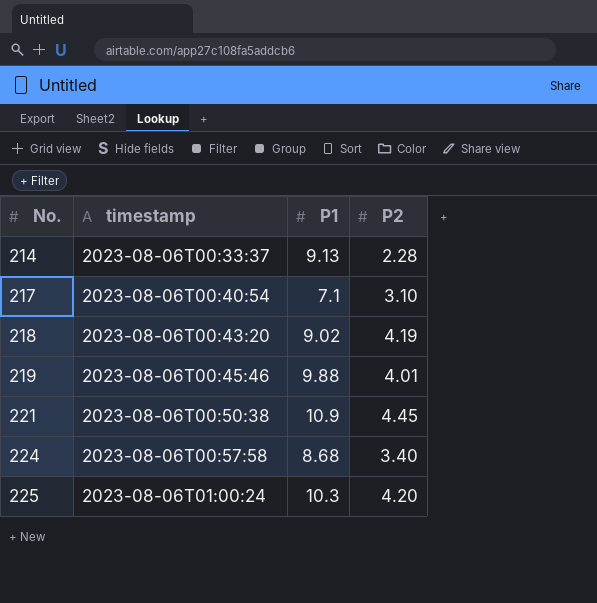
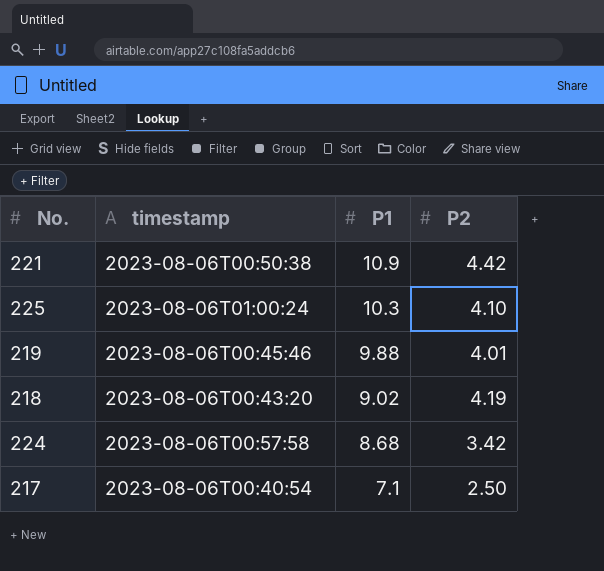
row order: No. ascending -> P1 descending
row 214: 2023-08-06T00:33:37 | 9.13 | 2.28 -> none
221 | P2: 4.45 -> 4.42
225 | P2: 4.20 -> 4.10
224 | P2: 3.40 -> 3.42
217 | P2: 3.10 -> 2.50

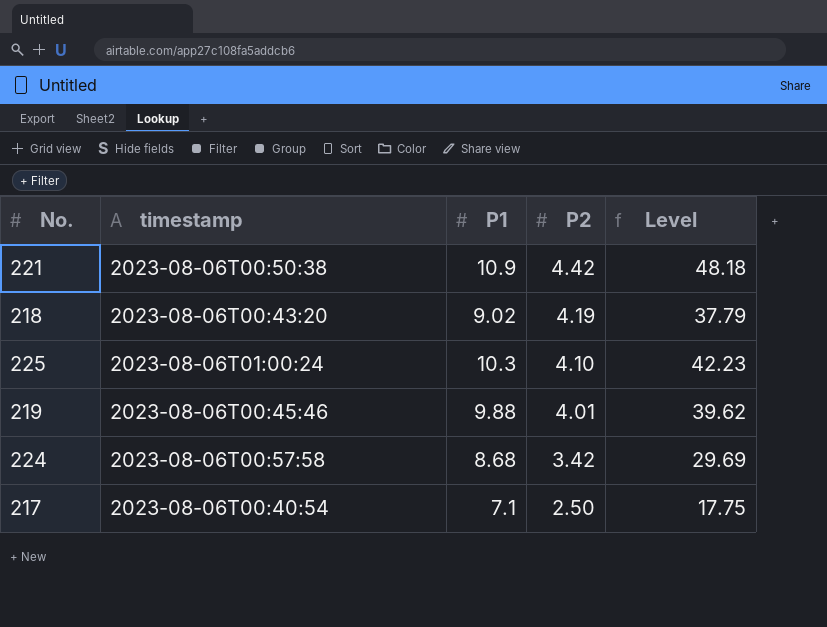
row order: P1 descending -> P2 descending
column Level | formula: none -> [P1] * [P2]

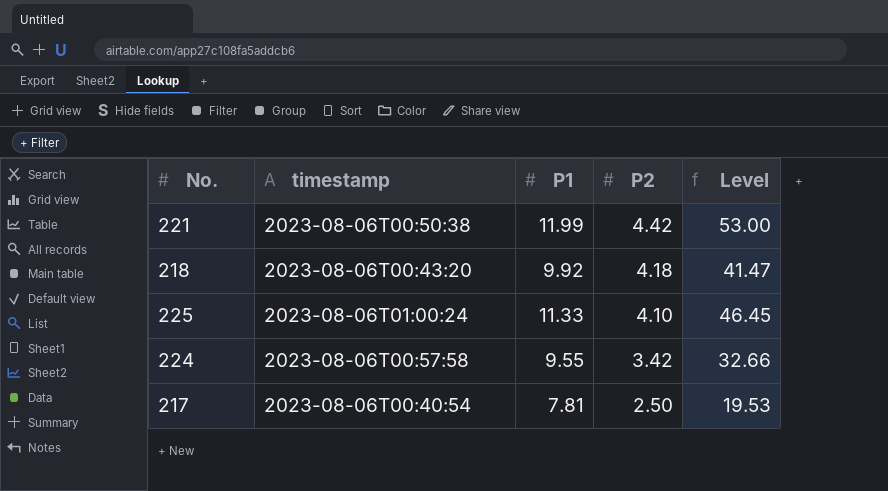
row 219: 2023-08-06T00:45:46 | 9.88 | 4.01 | 39.62 -> none
221 | P1: 10.9 -> 11.99
221 | Level: 48.18 -> 53.00
218 | P1: 9.02 -> 9.92
218 | P2: 4.19 -> 4.18
218 | Level: 37.79 -> 41.47
225 | P1: 10.3 -> 11.33
225 | Level: 42.23 -> 46.45
224 | P1: 8.68 -> 9.55
224 | Level: 29.69 -> 32.66
217 | P1: 7.1 -> 7.81
217 | Level: 17.75 -> 19.53

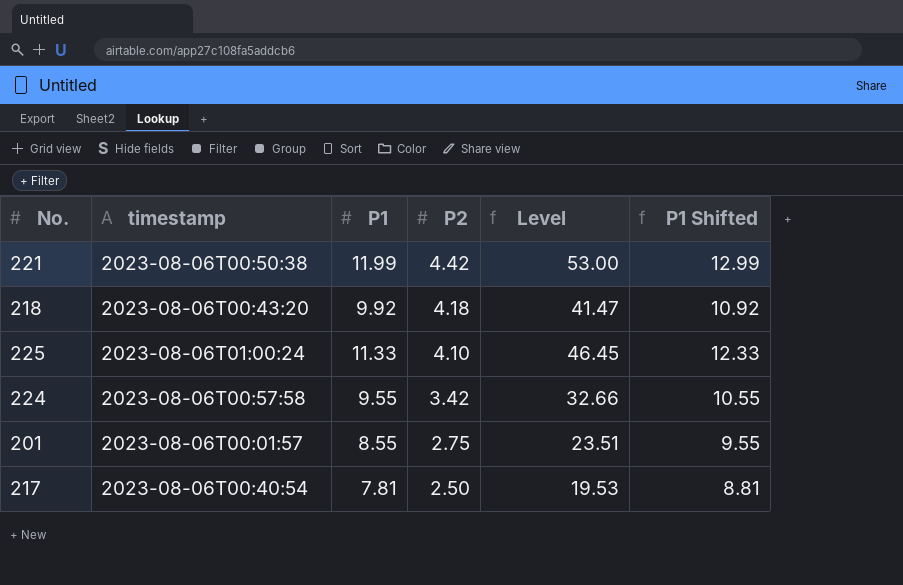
column P1 Shifted | formula: none -> [P1] + 1
row 201: none -> 2023-08-06T00:01:57 | 8.55 | 2.75 | 23.51 | 9.55

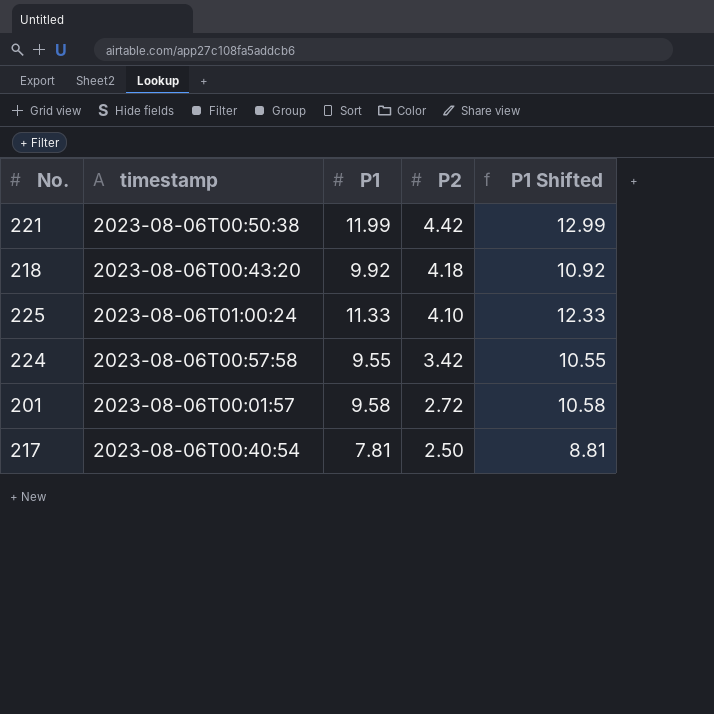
column Level | formula: [P1] * [P2] -> none
201 | P1: 8.55 -> 9.58
201 | P2: 2.75 -> 2.72
201 | P1 Shifted: 9.55 -> 10.58

